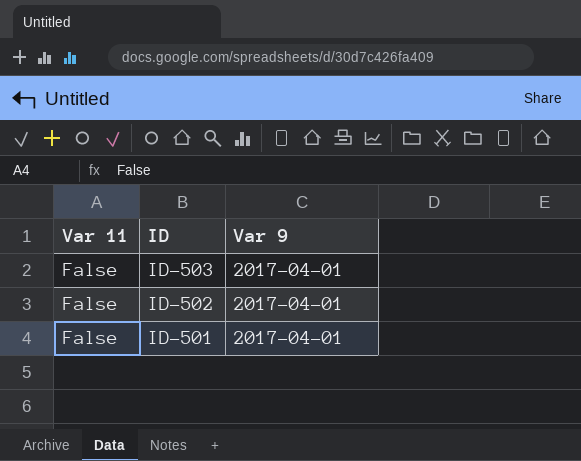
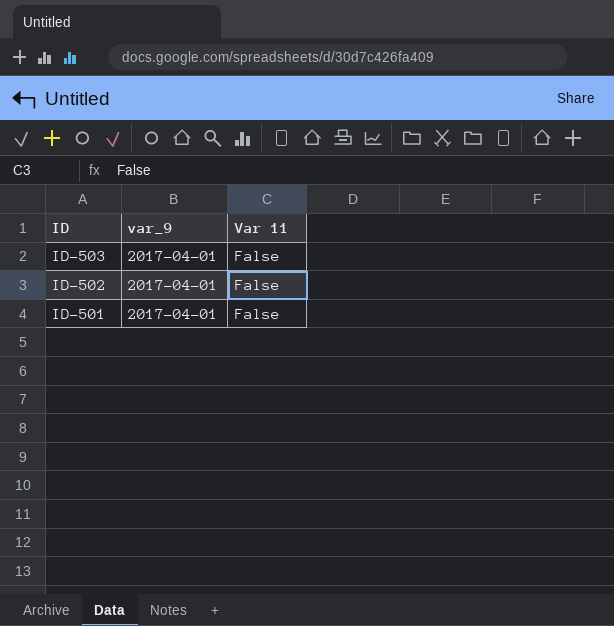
column name: Var 9 -> var_9
column Var 11 | position: 1 -> 3

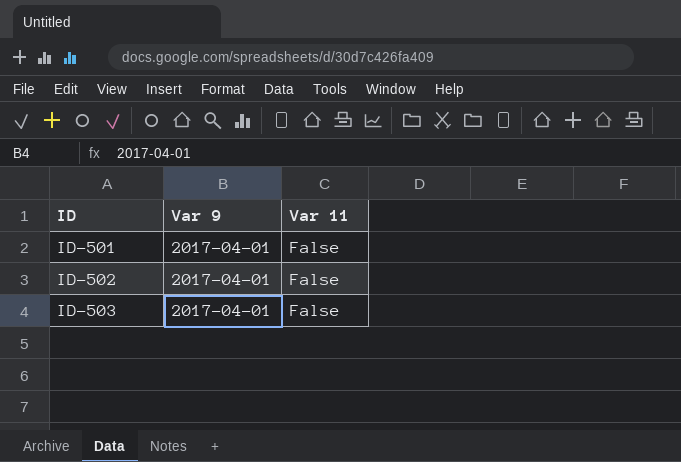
row order: ID descending -> ID ascending
column name: var_9 -> Var 9

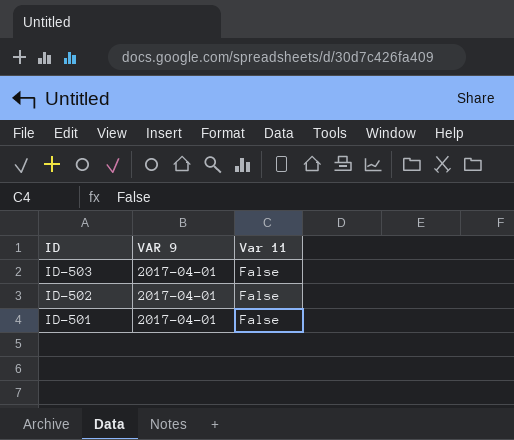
row order: ID ascending -> ID descending
column name: Var 9 -> VAR 9

